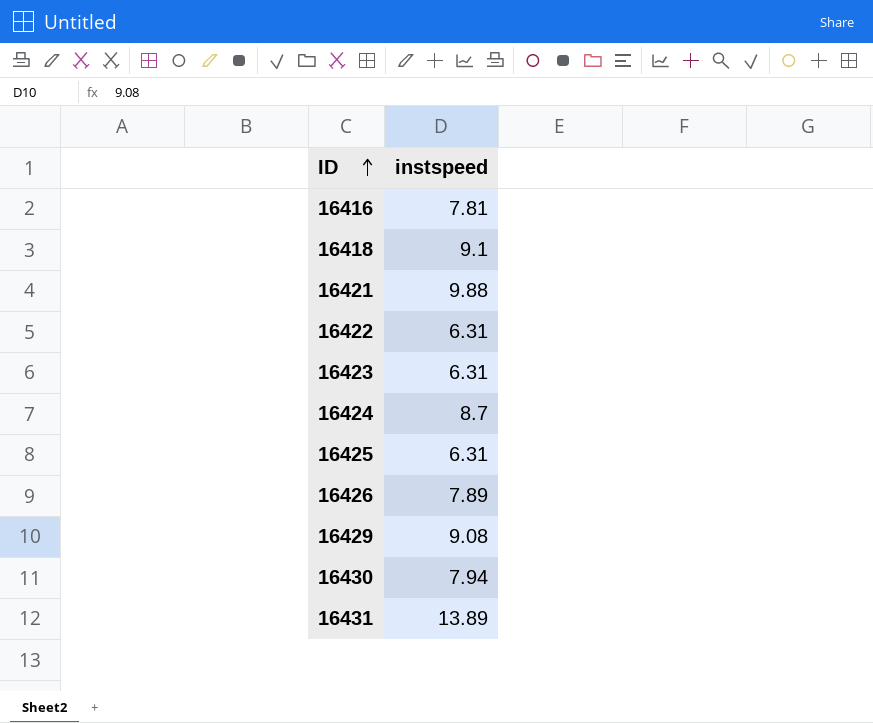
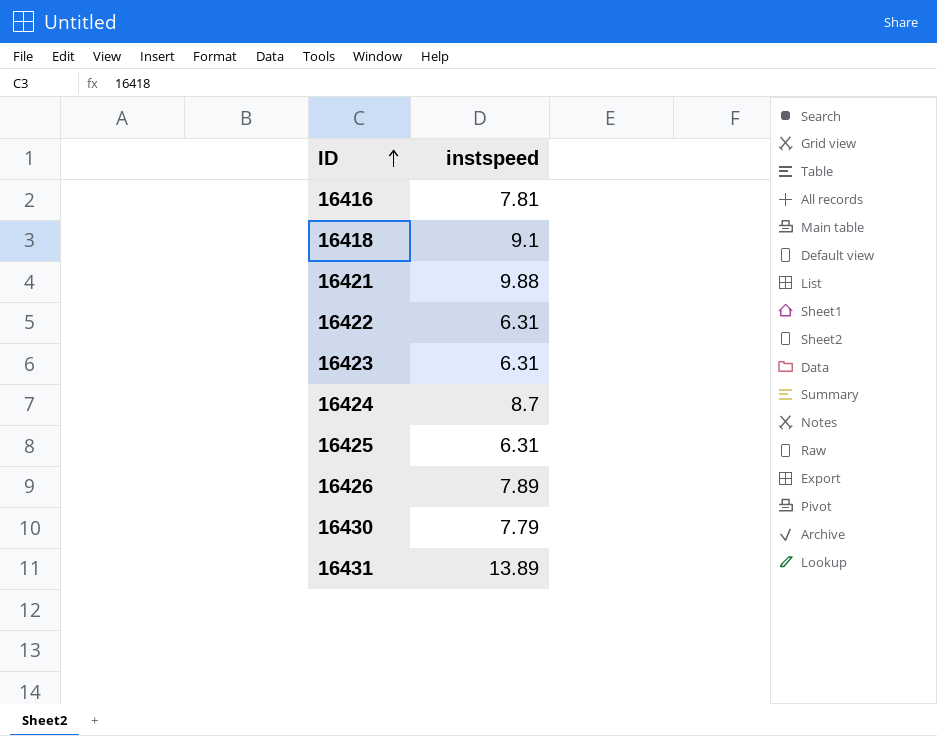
row 16429: 9.08 -> none
16430 | instspeed: 7.94 -> 7.79

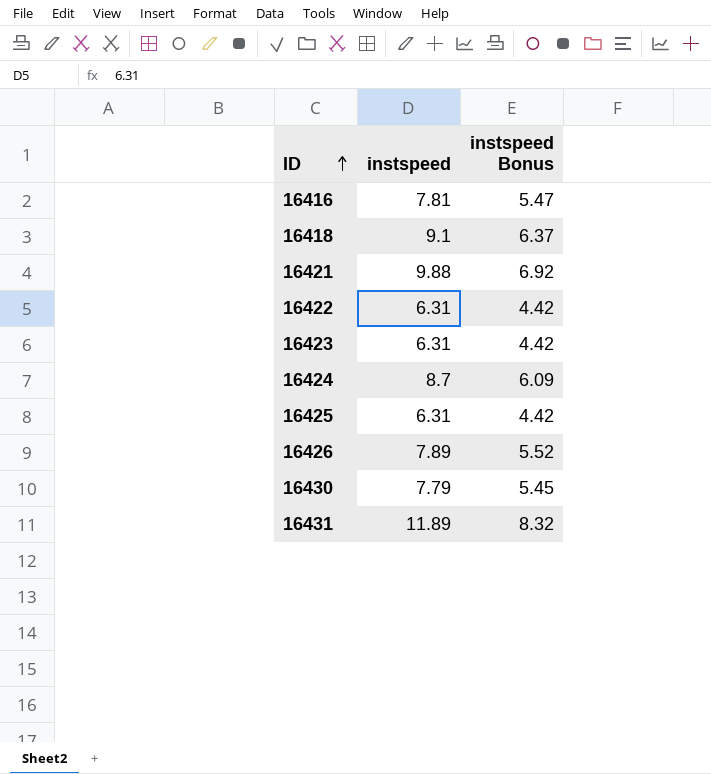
column instspeed Bonus | formula: none -> [instspeed] * 0.7
16431 | instspeed: 13.89 -> 11.89

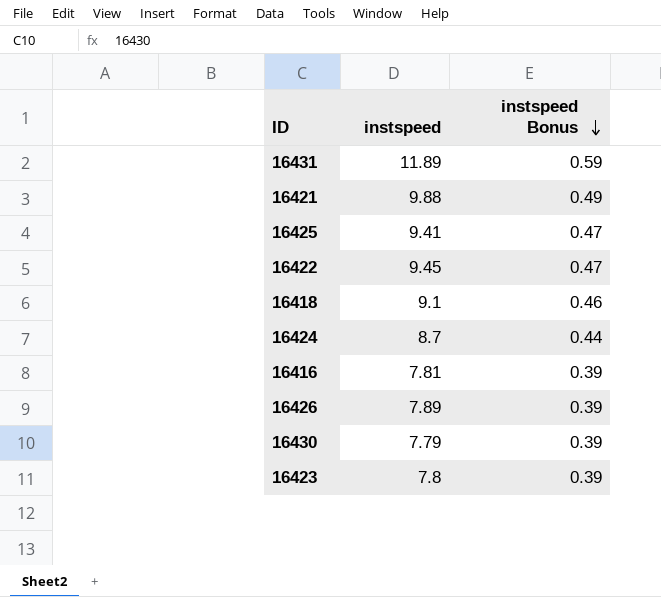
row order: ID ascending -> instspeed Bonus descending
column instspeed Bonus | formula: [instspeed] * 0.7 -> [instspeed] * 0.05
16425 | instspeed: 6.31 -> 9.41
16422 | instspeed: 6.31 -> 9.45
16423 | instspeed: 6.31 -> 7.8

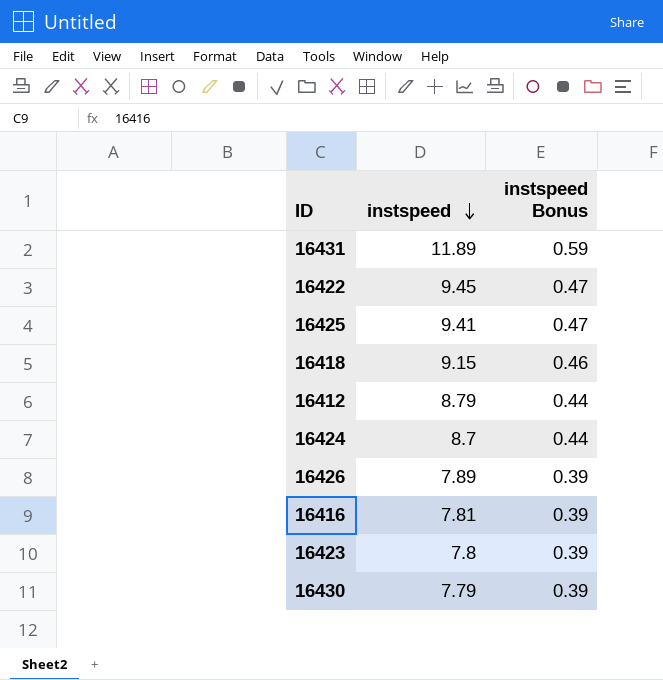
row order: instspeed Bonus descending -> instspeed descending
row 16421: 9.88 | 0.49 -> none
16418 | instspeed: 9.1 -> 9.15
row 16412: none -> 8.79 | 0.44

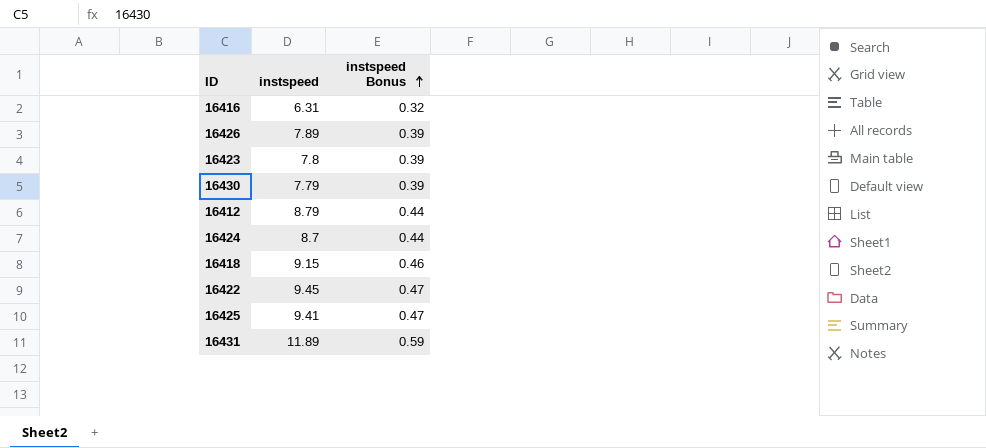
row order: instspeed descending -> instspeed Bonus ascending
16416 | instspeed: 7.81 -> 6.31
16416 | instspeed Bonus: 0.39 -> 0.32

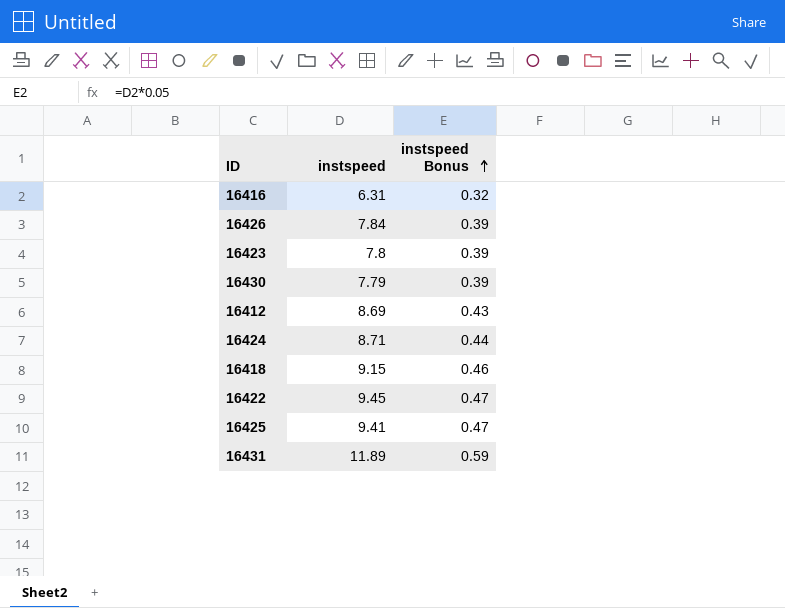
16426 | instspeed: 7.89 -> 7.84
16412 | instspeed: 8.79 -> 8.69
16412 | instspeed Bonus: 0.44 -> 0.43
16424 | instspeed: 8.7 -> 8.71

